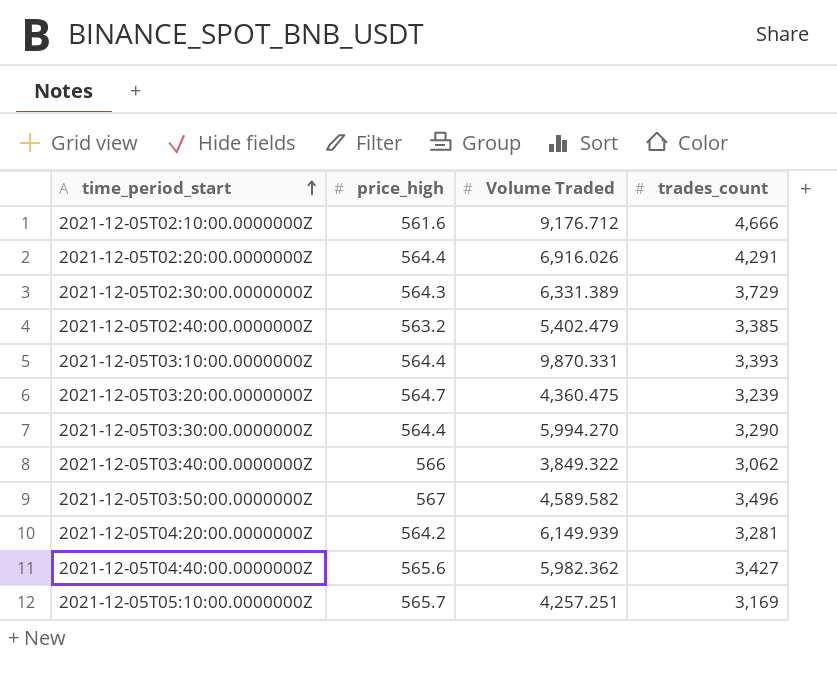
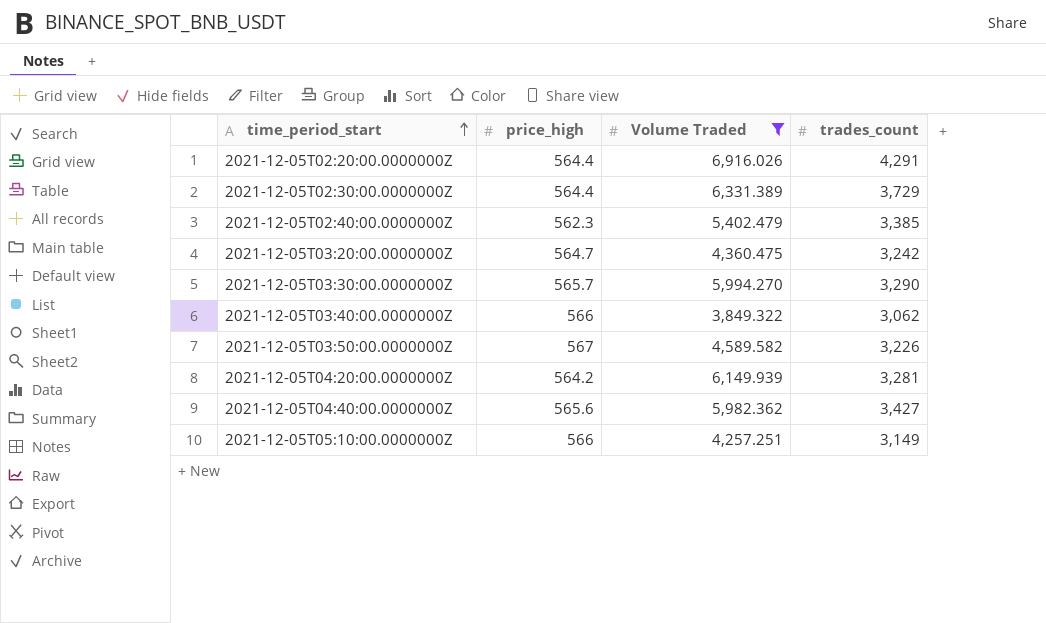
filter: none -> Volume Traded <= 6,916.026
2021-12-05T02:30:00.0000000Z | price_high: 564.3 -> 564.4
2021-12-05T02:40:00.0000000Z | price_high: 563.2 -> 562.3
2021-12-05T03:20:00.0000000Z | trades_count: 3,239 -> 3,242
2021-12-05T03:30:00.0000000Z | price_high: 564.4 -> 565.7
2021-12-05T03:50:00.0000000Z | trades_count: 3,496 -> 3,226
2021-12-05T05:10:00.0000000Z | price_high: 565.7 -> 566
2021-12-05T05:10:00.0000000Z | trades_count: 3,169 -> 3,149

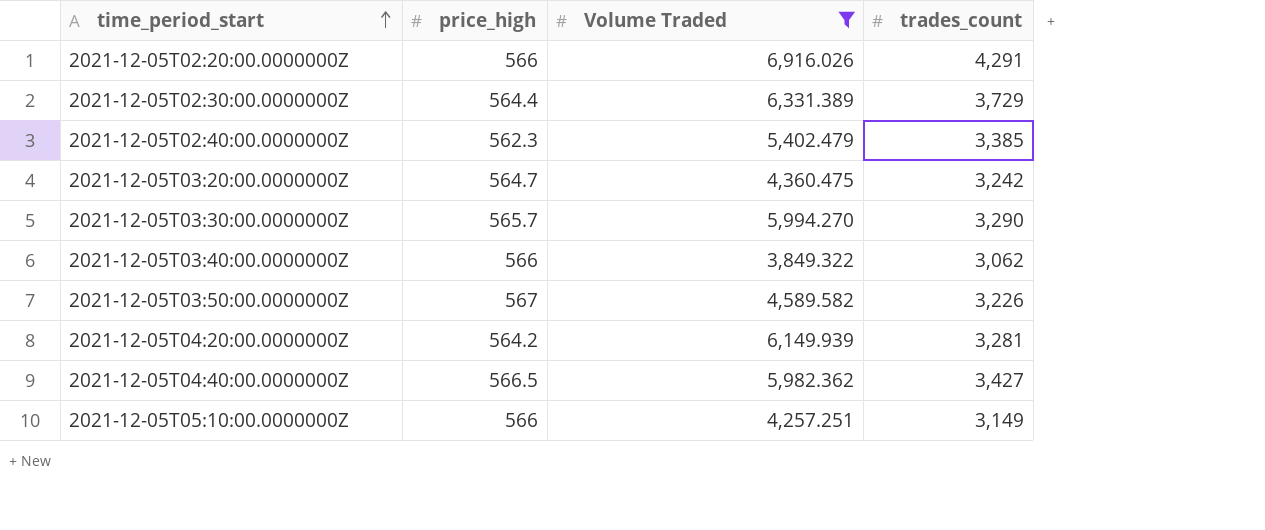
2021-12-05T02:20:00.0000000Z | price_high: 564.4 -> 566
2021-12-05T04:40:00.0000000Z | price_high: 565.6 -> 566.5

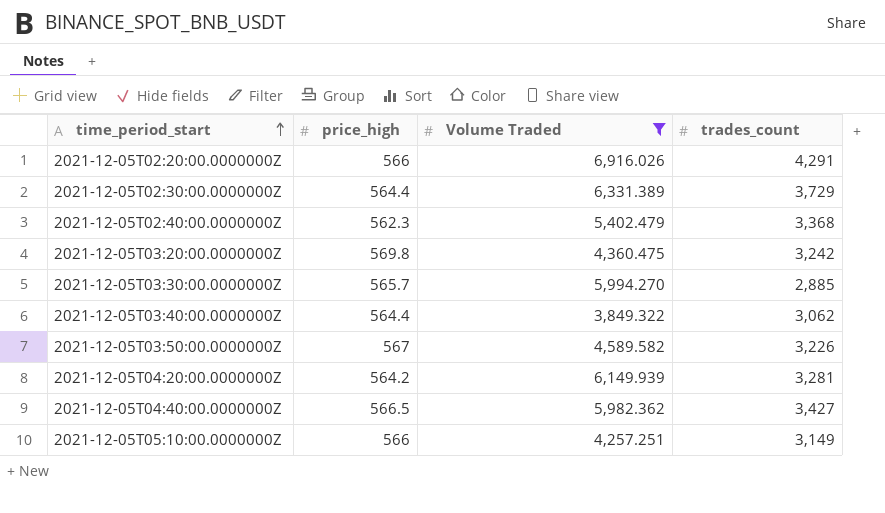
2021-12-05T02:40:00.0000000Z | trades_count: 3,385 -> 3,368
2021-12-05T03:20:00.0000000Z | price_high: 564.7 -> 569.8
2021-12-05T03:30:00.0000000Z | trades_count: 3,290 -> 2,885
2021-12-05T03:40:00.0000000Z | price_high: 566 -> 564.4

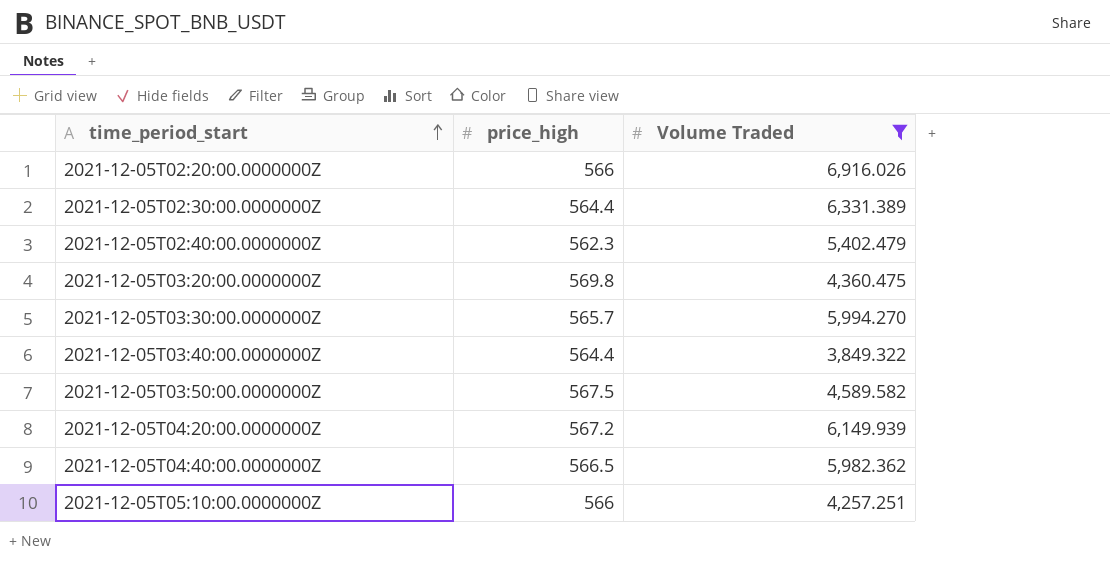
column trades_count | position: 4 -> none
2021-12-05T03:50:00.0000000Z | price_high: 567 -> 567.5
2021-12-05T04:20:00.0000000Z | price_high: 564.2 -> 567.2

